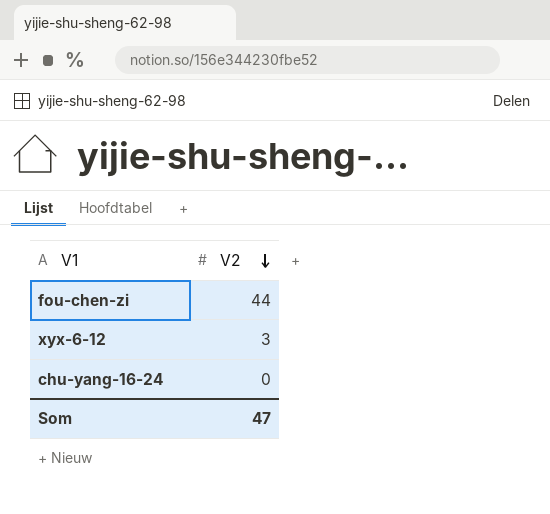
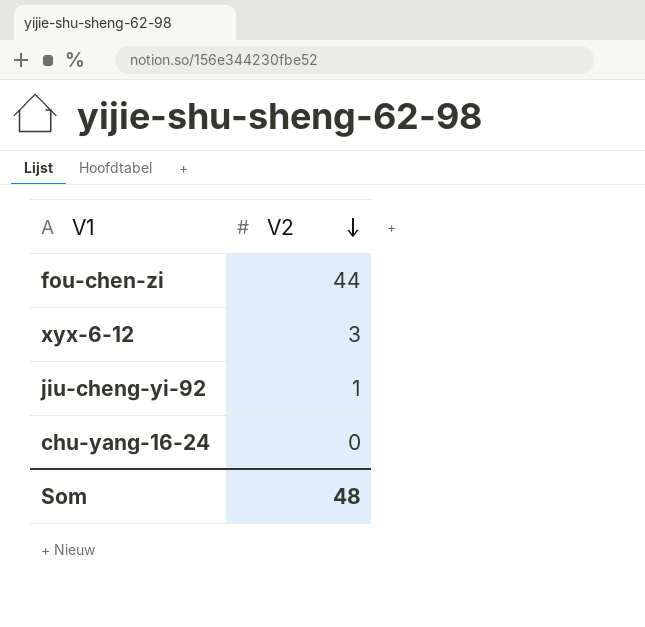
row jiu-cheng-yi-92: none -> 1
Som | V2: 47 -> 48

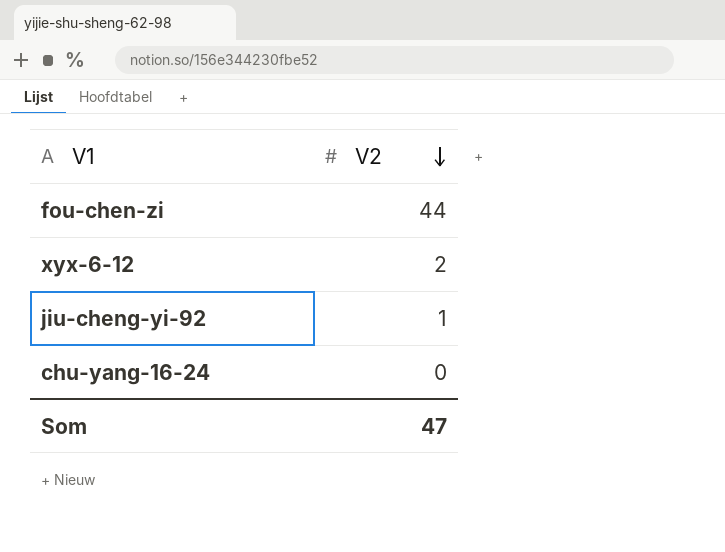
xyx-6-12 | V2: 3 -> 2
Som | V2: 48 -> 47

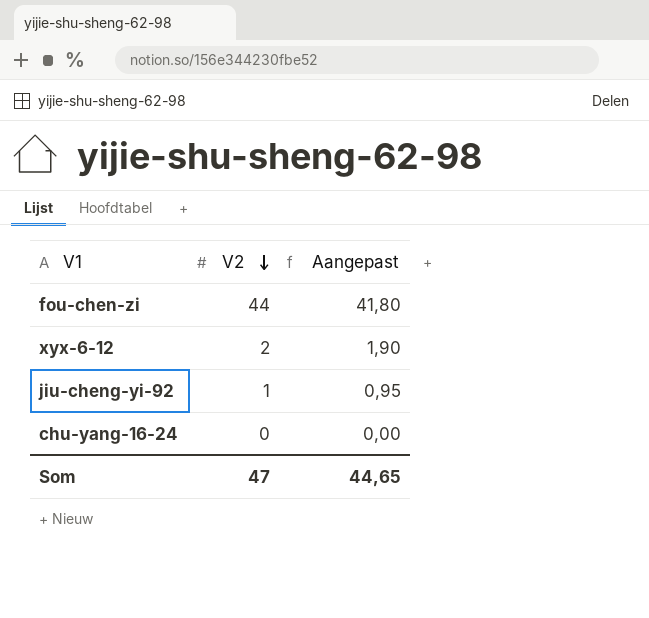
column Aangepast | formula: none -> [V2] * 0,95

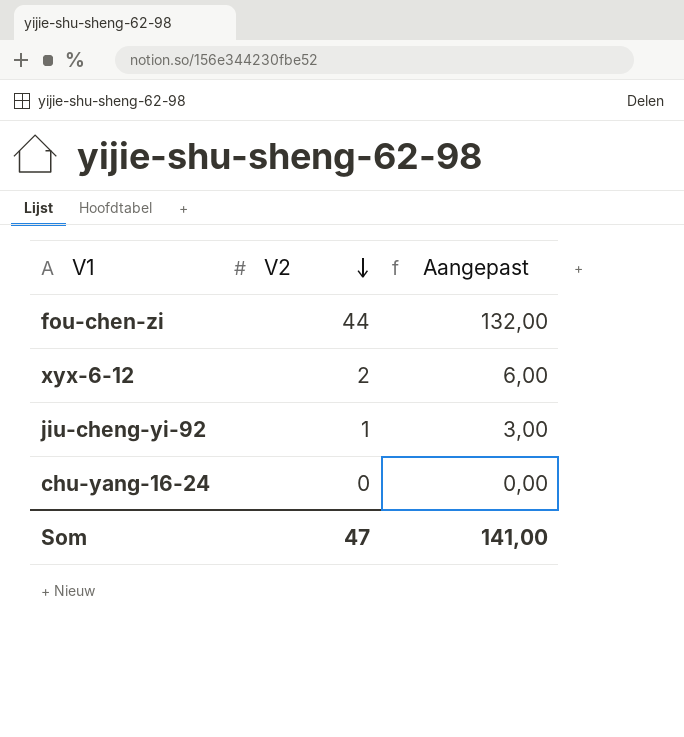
column Aangepast | formula: [V2] * 0,95 -> [V2] * 3
Som | Aangepast: 44,65 -> 141,00

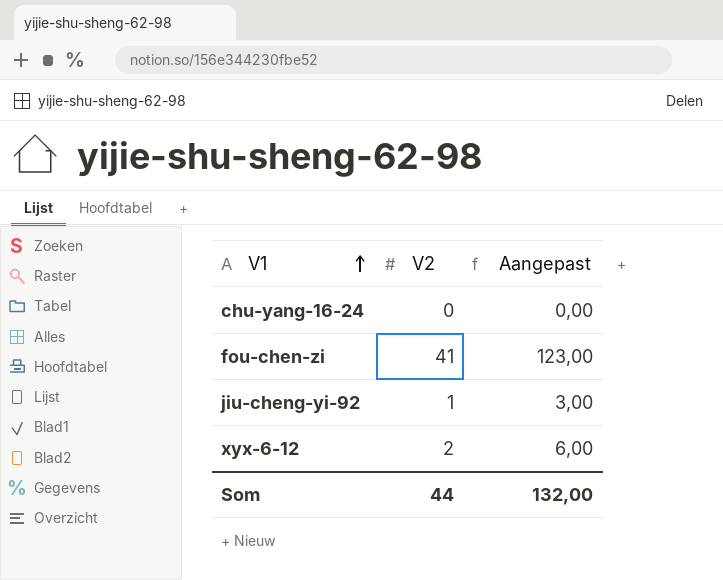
row order: V2 descending -> V1 ascending
fou-chen-zi | V2: 44 -> 41
fou-chen-zi | Aangepast: 132,00 -> 123,00
Som | V2: 47 -> 44
Som | Aangepast: 141,00 -> 132,00

